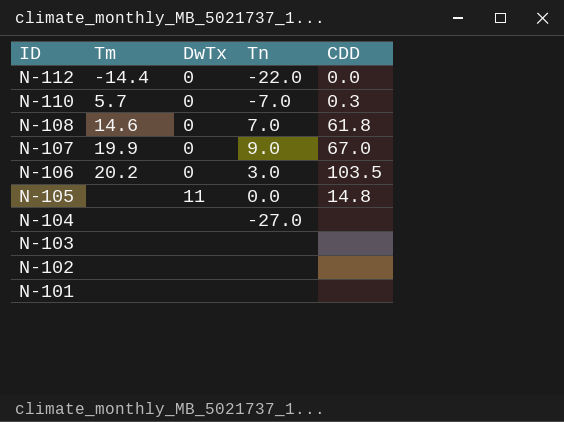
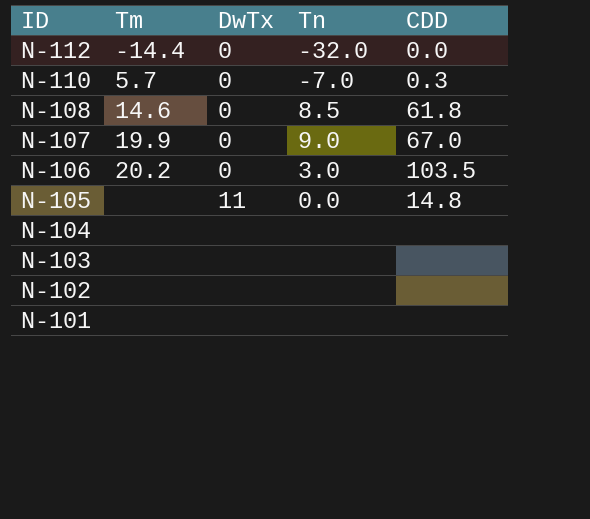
N-112 | Tn: -22.0 -> -32.0
N-108 | Tn: 7.0 -> 8.5
N-104 | Tn: -27.0 -> none

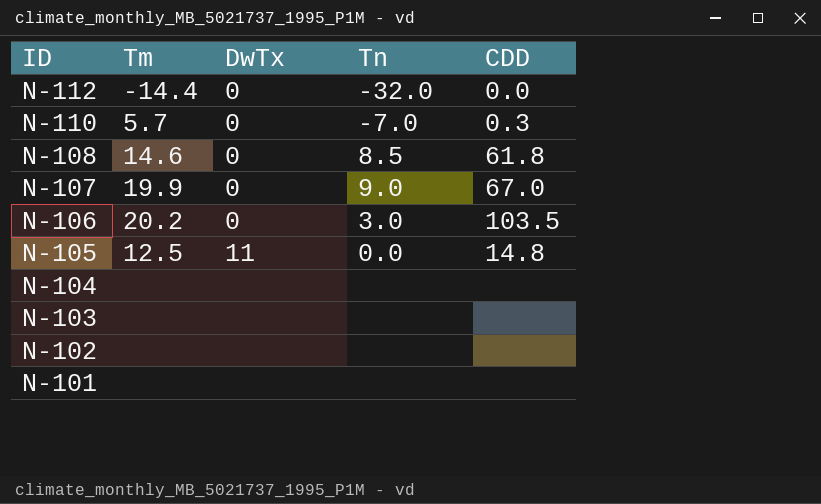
N-105 | Tm: none -> 12.5

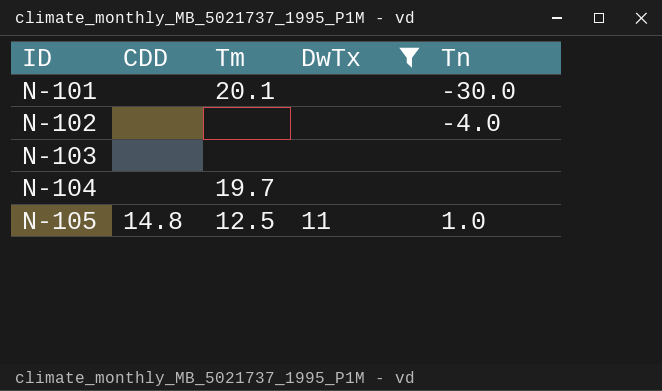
filter: none -> DwTx != 0
row order: ID descending -> ID ascending
column CDD | position: 5 -> 2
N-101 | Tm: none -> 20.1
N-101 | Tn: none -> -30.0
N-102 | Tn: none -> -4.0
N-104 | Tm: none -> 19.7
N-105 | Tn: 0.0 -> 1.0

